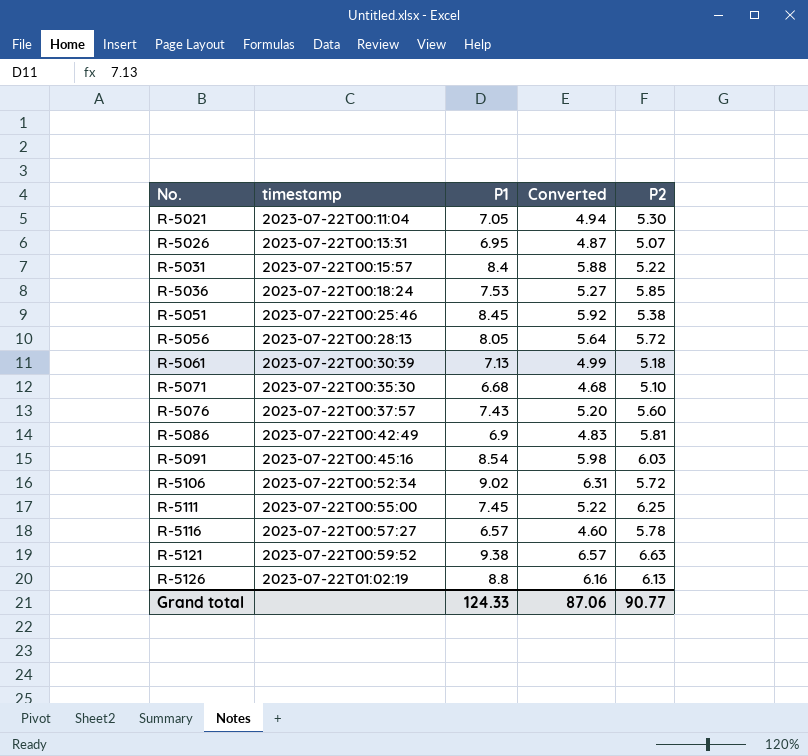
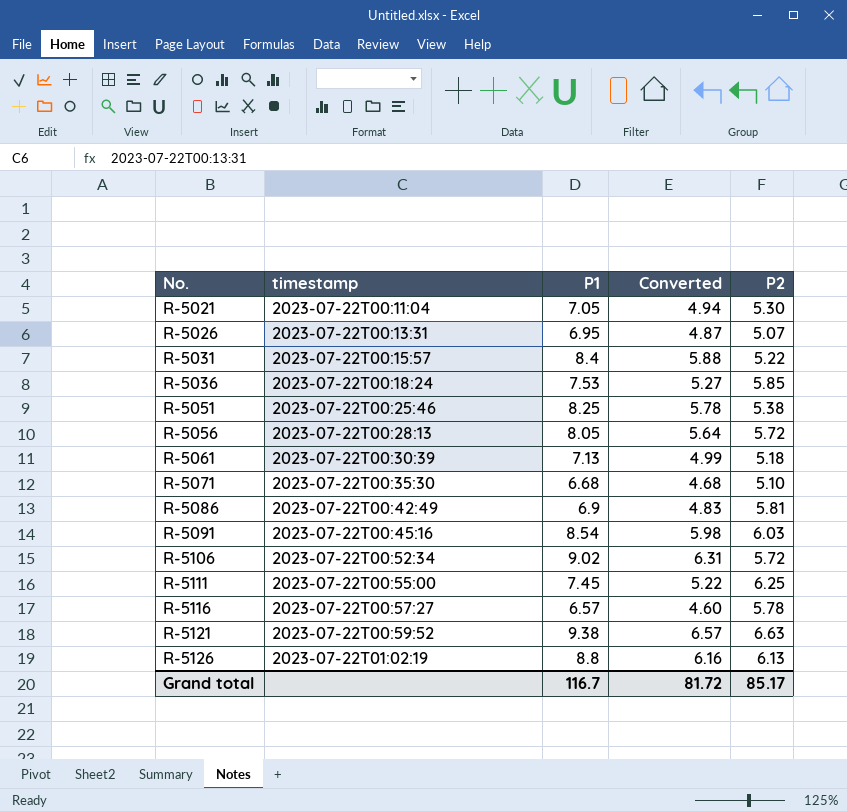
row R-5076: 2023-07-22T00:37:57 | 7.43 | 5.20 | 5.60 -> none
R-5051 | P1: 8.45 -> 8.25
R-5051 | Converted: 5.92 -> 5.78
Grand total | P1: 124.33 -> 116.7
Grand total | Converted: 87.06 -> 81.72
Grand total | P2: 90.77 -> 85.17

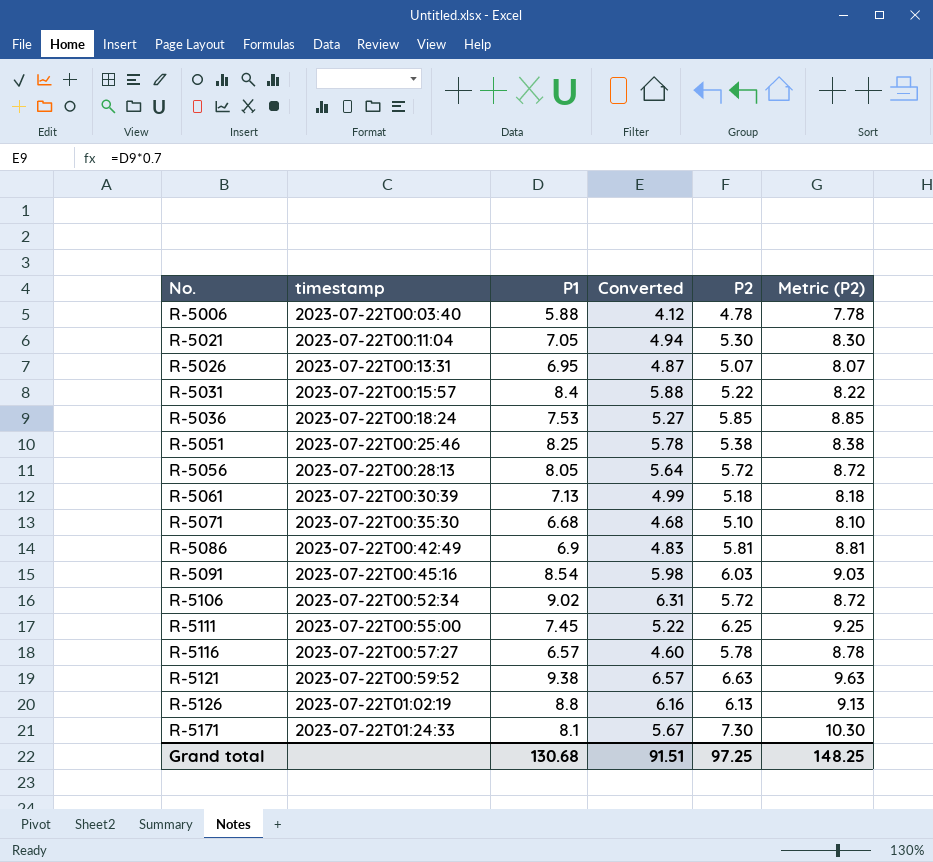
column Metric (P2) | formula: none -> [P2] + 3
row R-5006: none -> 2023-07-22T00:03:40 | 5.88 | 4.12 | 4.78 | 7.78
row R-5171: none -> 2023-07-22T01:24:33 | 8.1 | 5.67 | 7.30 | 10.30
Grand total | P1: 116.7 -> 130.68
Grand total | Converted: 81.72 -> 91.51
Grand total | P2: 85.17 -> 97.25

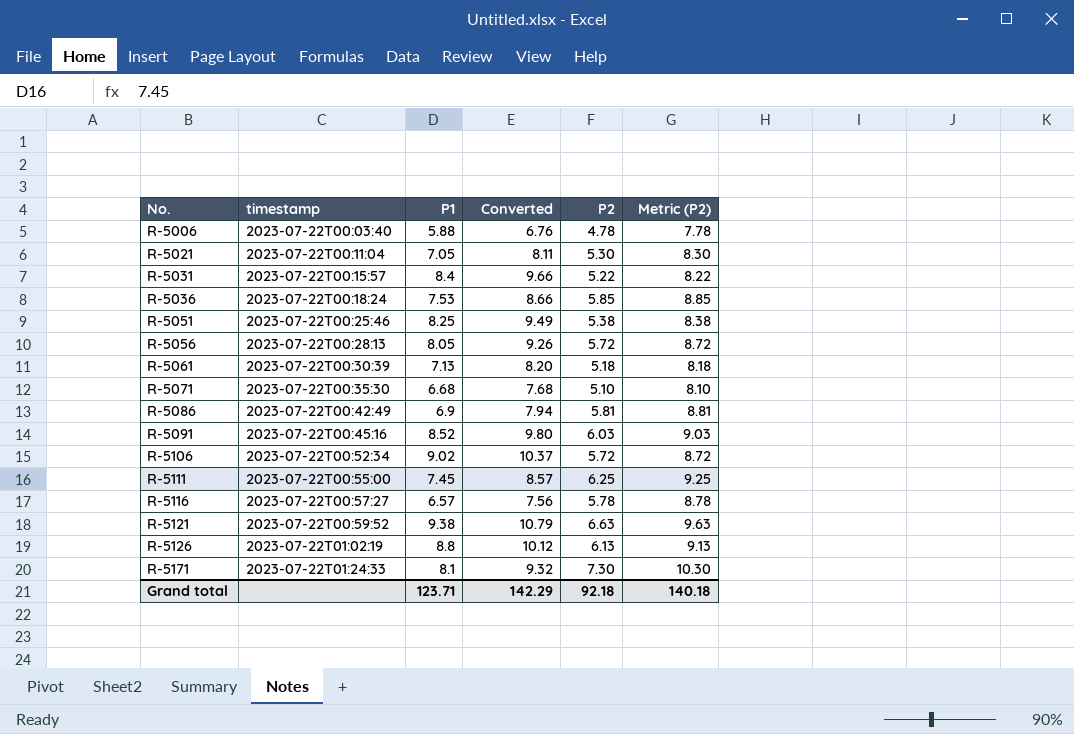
column Converted | formula: [P1] * 0.7 -> [P1] * 1.15
row R-5026: 2023-07-22T00:13:31 | 6.95 | 4.87 | 5.07 | 8.07 -> none
R-5091 | P1: 8.54 -> 8.52
Grand total | P1: 130.68 -> 123.71
Grand total | Converted: 91.51 -> 142.29
Grand total | P2: 97.25 -> 92.18
Grand total | Metric (P2): 148.25 -> 140.18

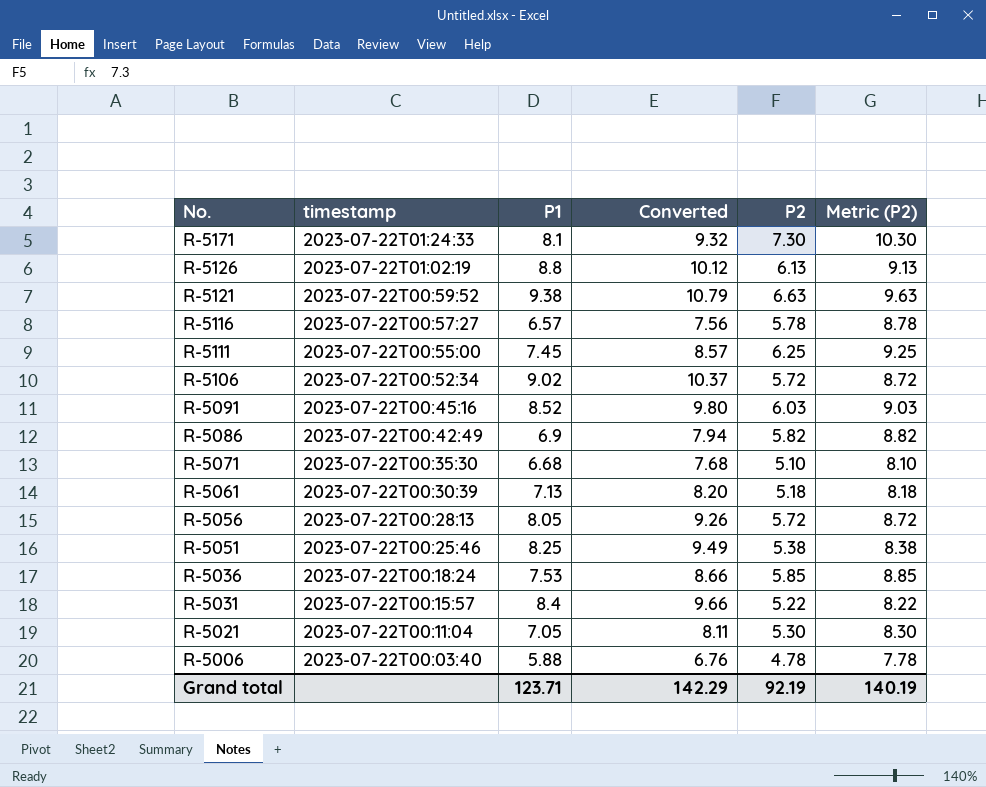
row order: No. ascending -> No. descending
R-5086 | P2: 5.81 -> 5.82
R-5086 | Metric (P2): 8.81 -> 8.82
Grand total | P2: 92.18 -> 92.19
Grand total | Metric (P2): 140.18 -> 140.19

